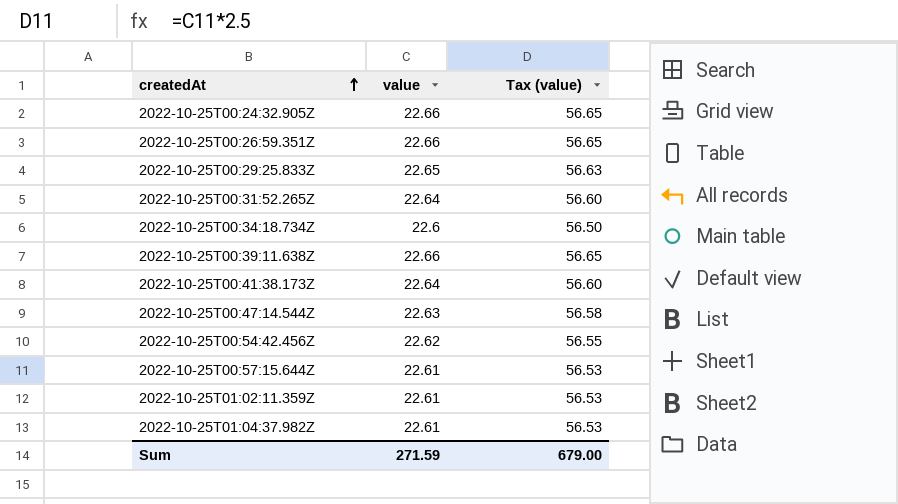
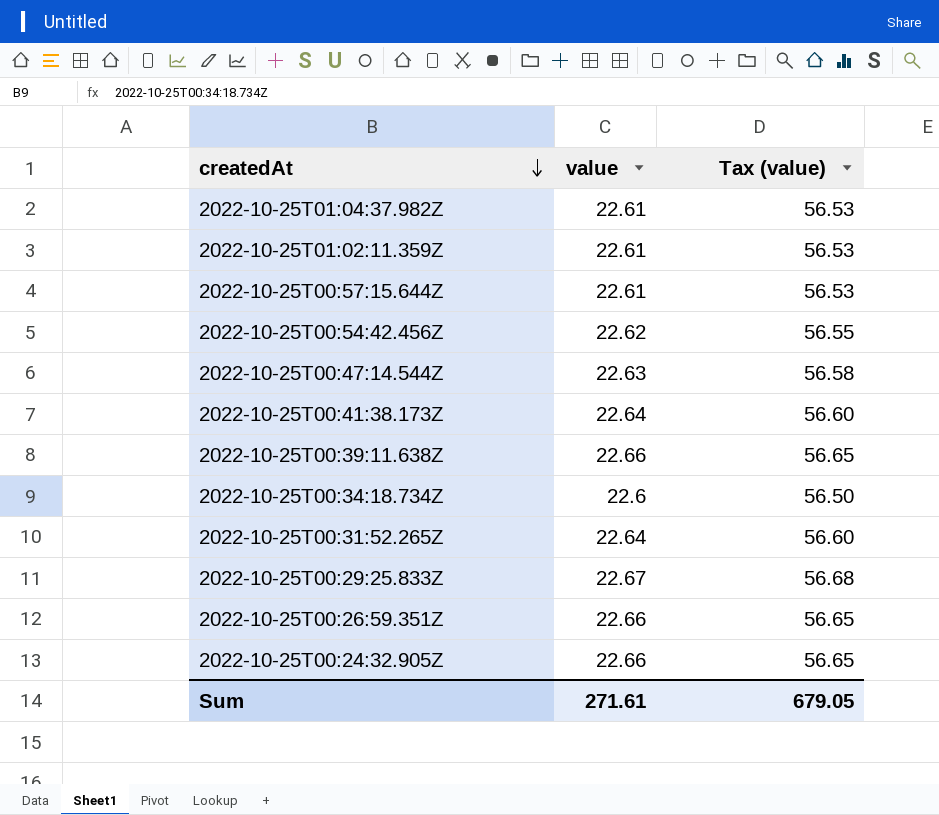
row order: createdAt ascending -> createdAt descending
2022-10-25T00:29:25.833Z | value: 22.65 -> 22.67
2022-10-25T00:29:25.833Z | Tax (value): 56.63 -> 56.68
Sum | value: 271.59 -> 271.61
Sum | Tax (value): 679.00 -> 679.05

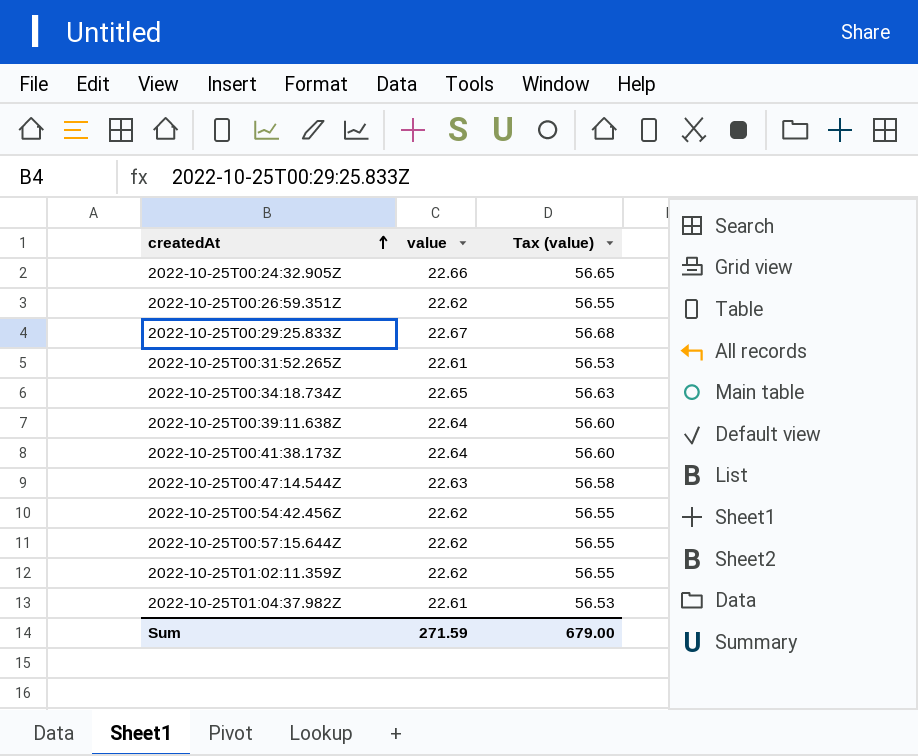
row order: createdAt descending -> createdAt ascending
2022-10-25T00:26:59.351Z | value: 22.66 -> 22.62
2022-10-25T00:26:59.351Z | Tax (value): 56.65 -> 56.55
2022-10-25T00:31:52.265Z | value: 22.64 -> 22.61
2022-10-25T00:31:52.265Z | Tax (value): 56.60 -> 56.53
2022-10-25T00:34:18.734Z | value: 22.6 -> 22.65
2022-10-25T00:34:18.734Z | Tax (value): 56.50 -> 56.63
2022-10-25T00:39:11.638Z | value: 22.66 -> 22.64
2022-10-25T00:39:11.638Z | Tax (value): 56.65 -> 56.60
2022-10-25T00:57:15.644Z | value: 22.61 -> 22.62
2022-10-25T00:57:15.644Z | Tax (value): 56.53 -> 56.55
2022-10-25T01:02:11.359Z | value: 22.61 -> 22.62
2022-10-25T01:02:11.359Z | Tax (value): 56.53 -> 56.55
Sum | value: 271.61 -> 271.59
Sum | Tax (value): 679.05 -> 679.00

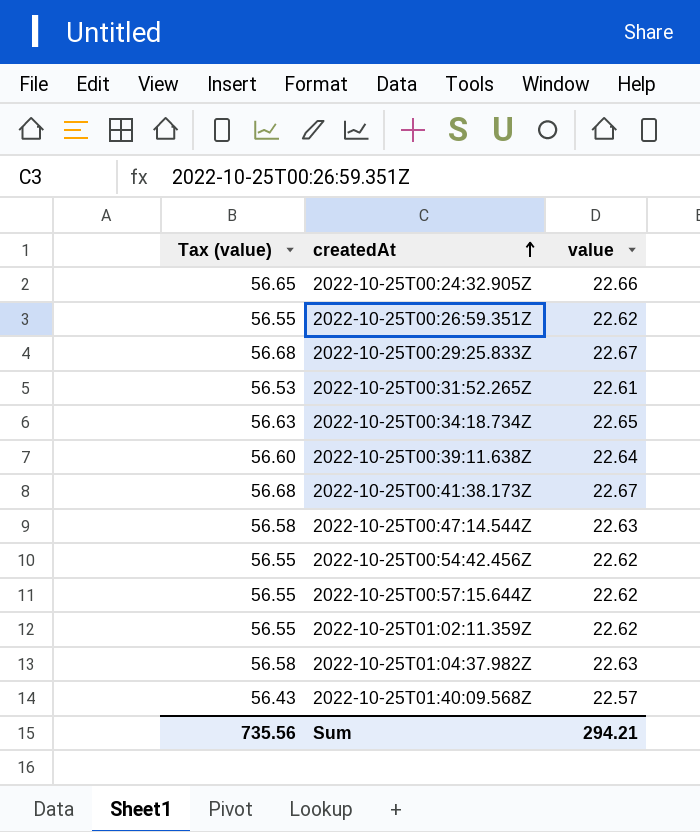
column Tax (value) | position: 3 -> 1
2022-10-25T00:41:38.173Z | Tax (value): 56.60 -> 56.68
2022-10-25T00:41:38.173Z | value: 22.64 -> 22.67
2022-10-25T01:04:37.982Z | Tax (value): 56.53 -> 56.58
2022-10-25T01:04:37.982Z | value: 22.61 -> 22.63
row 2022-10-25T01:40:09.568Z: none -> 56.43 | 22.57
Sum | Tax (value): 679.00 -> 735.56
Sum | value: 271.59 -> 294.21

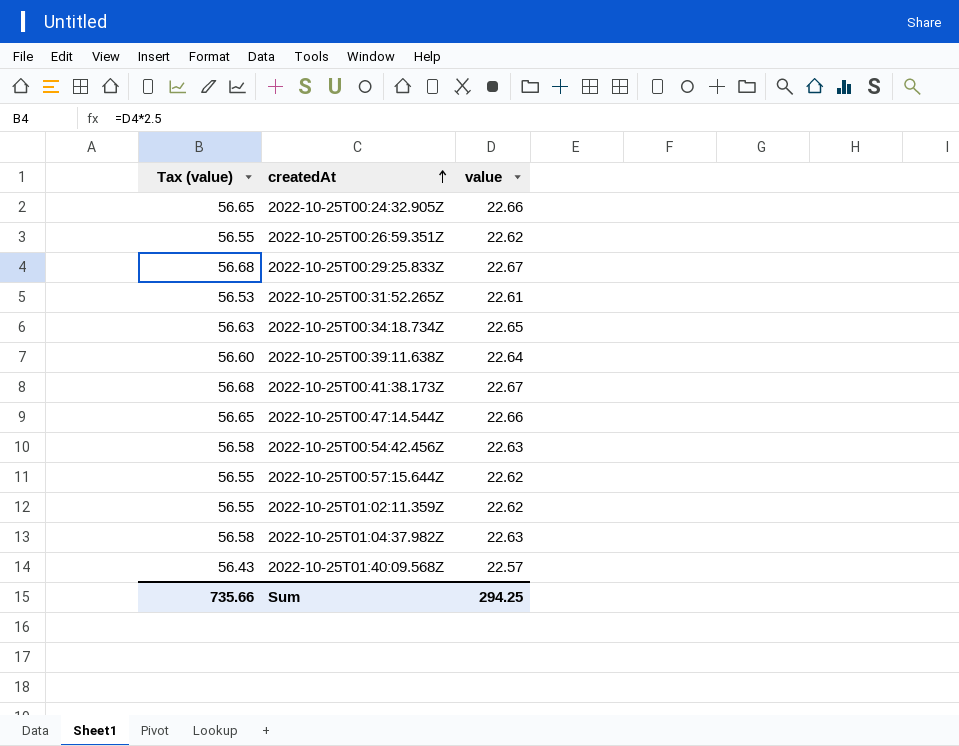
2022-10-25T00:47:14.544Z | Tax (value): 56.58 -> 56.65
2022-10-25T00:47:14.544Z | value: 22.63 -> 22.66
2022-10-25T00:54:42.456Z | Tax (value): 56.55 -> 56.58
2022-10-25T00:54:42.456Z | value: 22.62 -> 22.63
Sum | Tax (value): 735.56 -> 735.66
Sum | value: 294.21 -> 294.25

